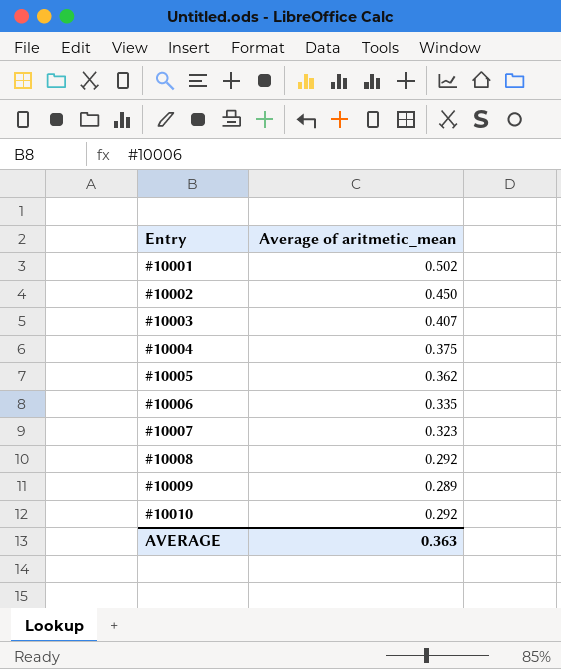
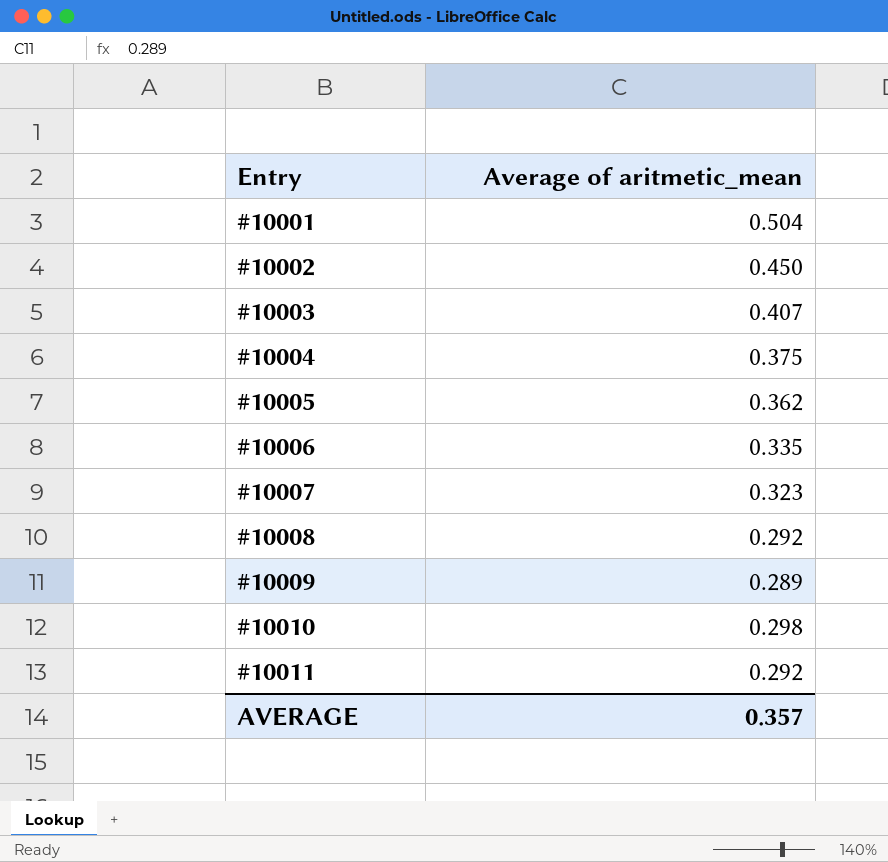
#10001 | Average of aritmetic_mean: 0.502 -> 0.504
#10010 | Average of aritmetic_mean: 0.292 -> 0.298
row #10011: none -> 0.292
AVERAGE | Average of aritmetic_mean: 0.363 -> 0.357

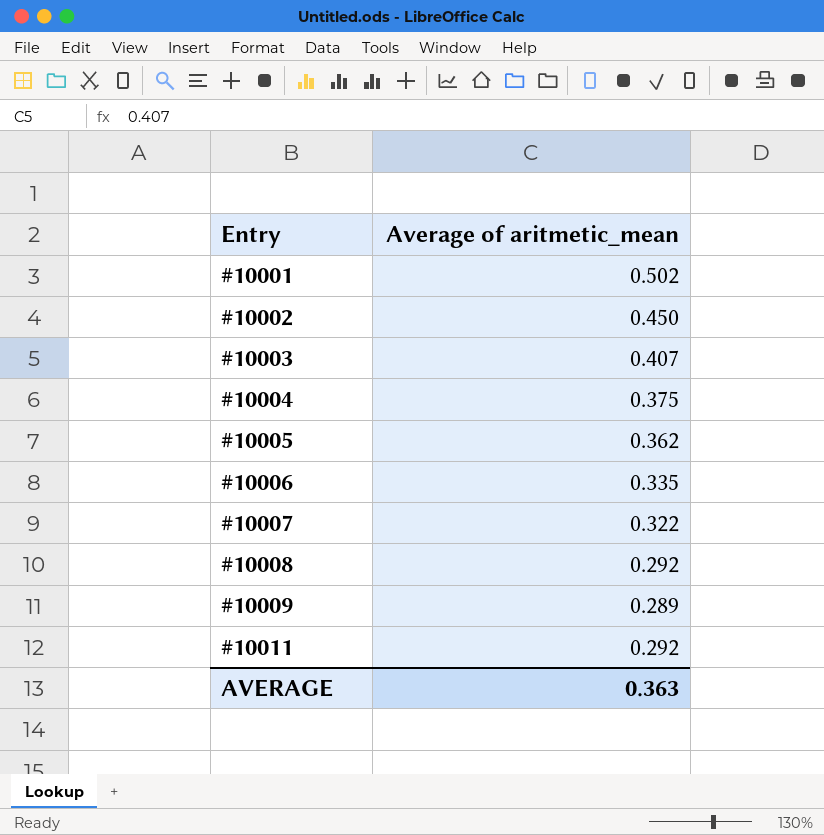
row #10010: 0.298 -> none
#10001 | Average of aritmetic_mean: 0.504 -> 0.502
#10007 | Average of aritmetic_mean: 0.323 -> 0.322
AVERAGE | Average of aritmetic_mean: 0.357 -> 0.363

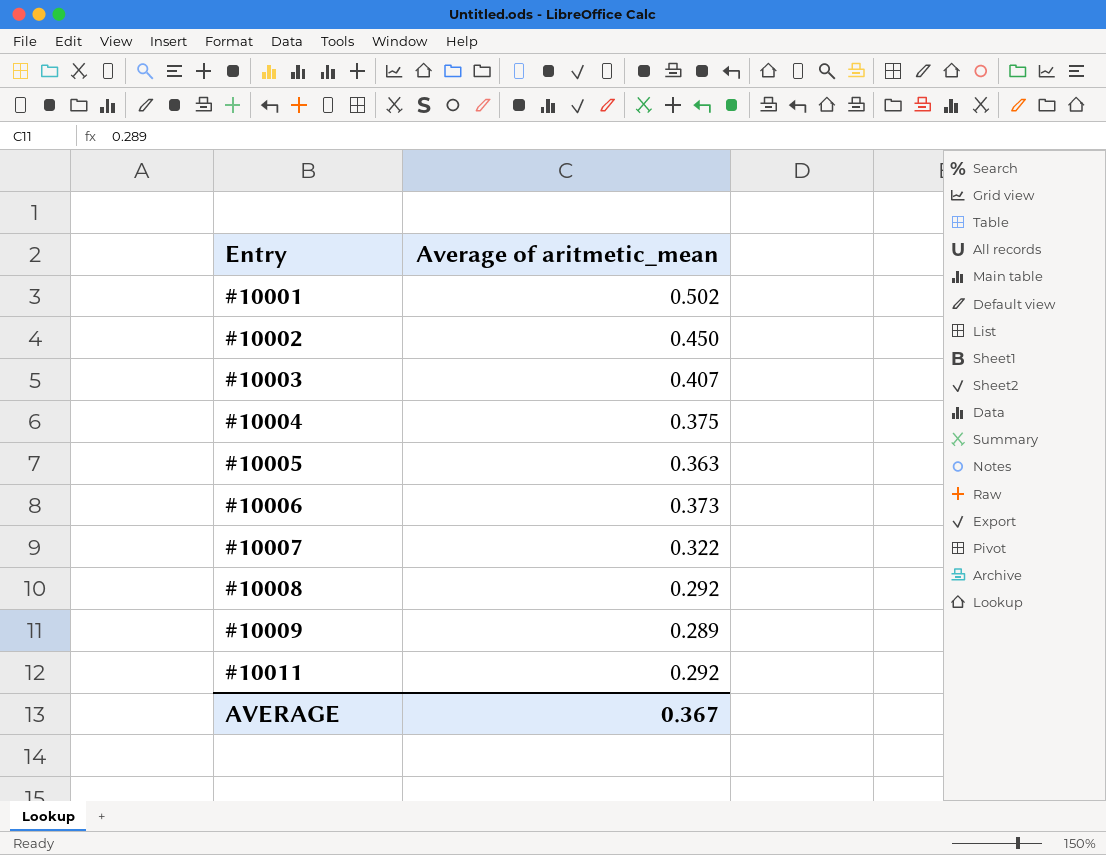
#10005 | Average of aritmetic_mean: 0.362 -> 0.363
#10006 | Average of aritmetic_mean: 0.335 -> 0.373
AVERAGE | Average of aritmetic_mean: 0.363 -> 0.367

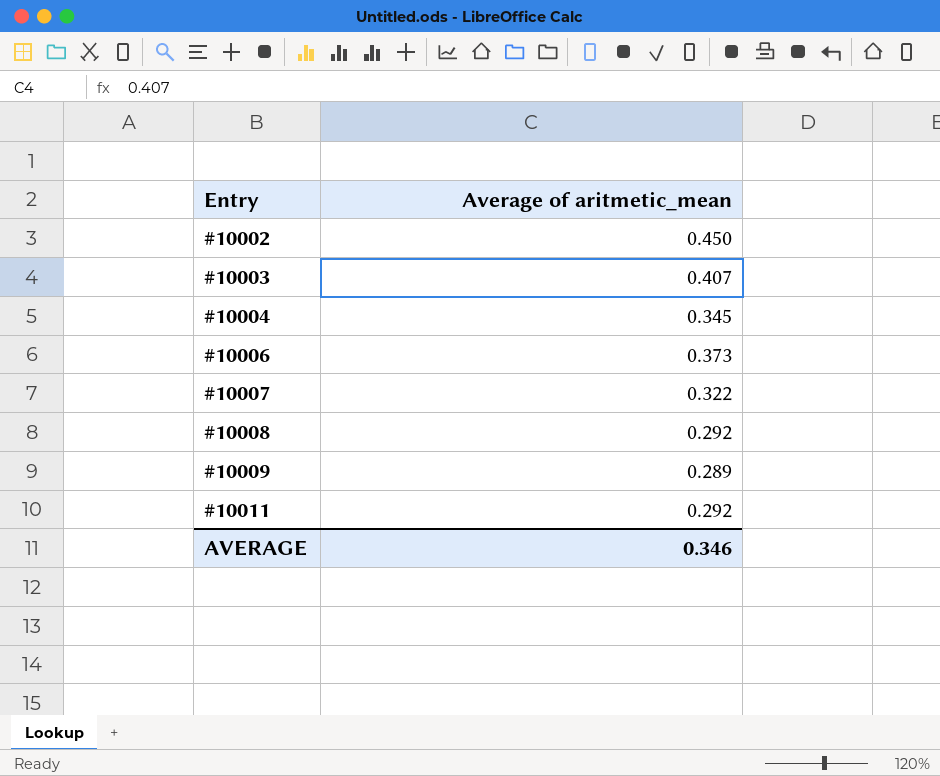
row #10001: 0.502 -> none
row #10005: 0.363 -> none
#10004 | Average of aritmetic_mean: 0.375 -> 0.345
AVERAGE | Average of aritmetic_mean: 0.367 -> 0.346

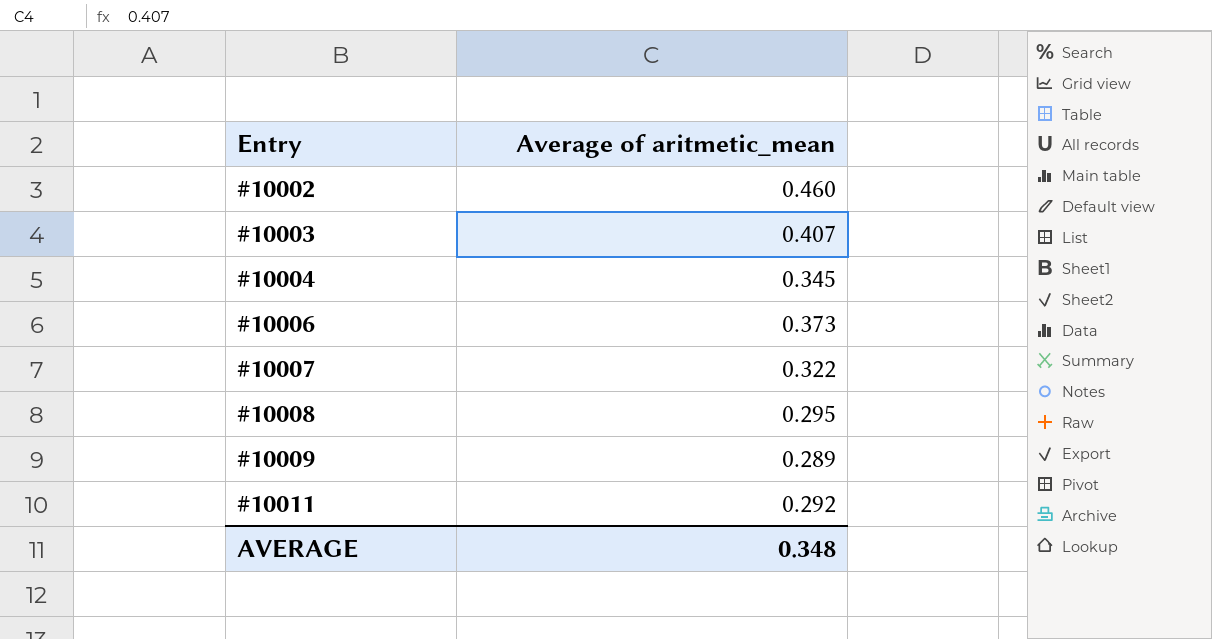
#10002 | Average of aritmetic_mean: 0.450 -> 0.460
#10008 | Average of aritmetic_mean: 0.292 -> 0.295
AVERAGE | Average of aritmetic_mean: 0.346 -> 0.348

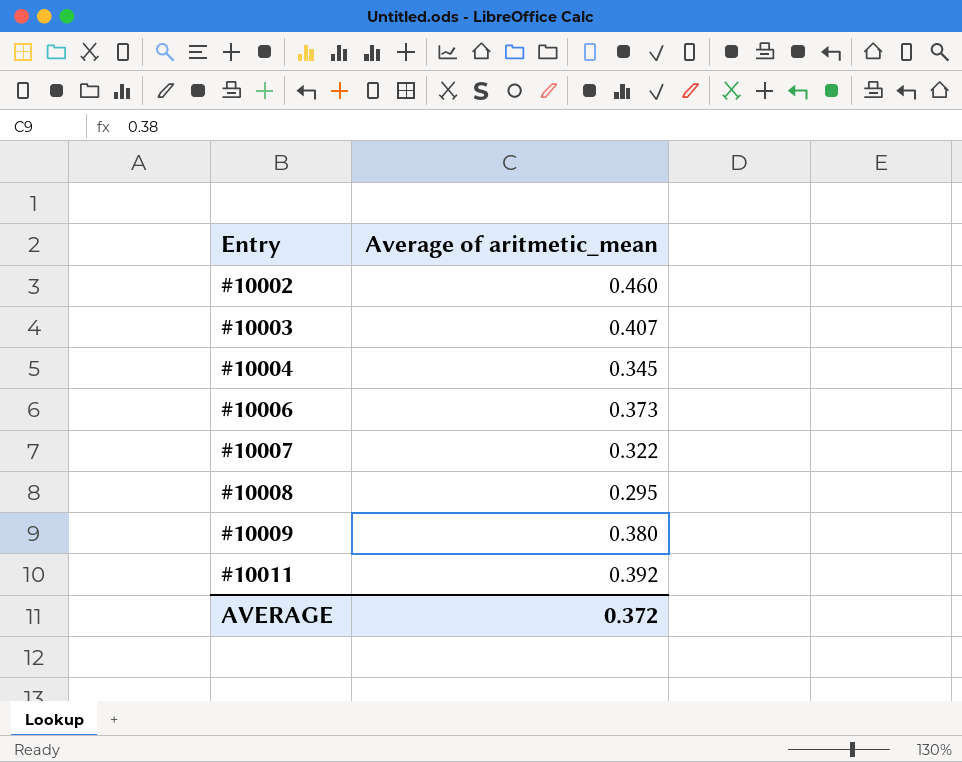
#10009 | Average of aritmetic_mean: 0.289 -> 0.380
#10011 | Average of aritmetic_mean: 0.292 -> 0.392
AVERAGE | Average of aritmetic_mean: 0.348 -> 0.372

